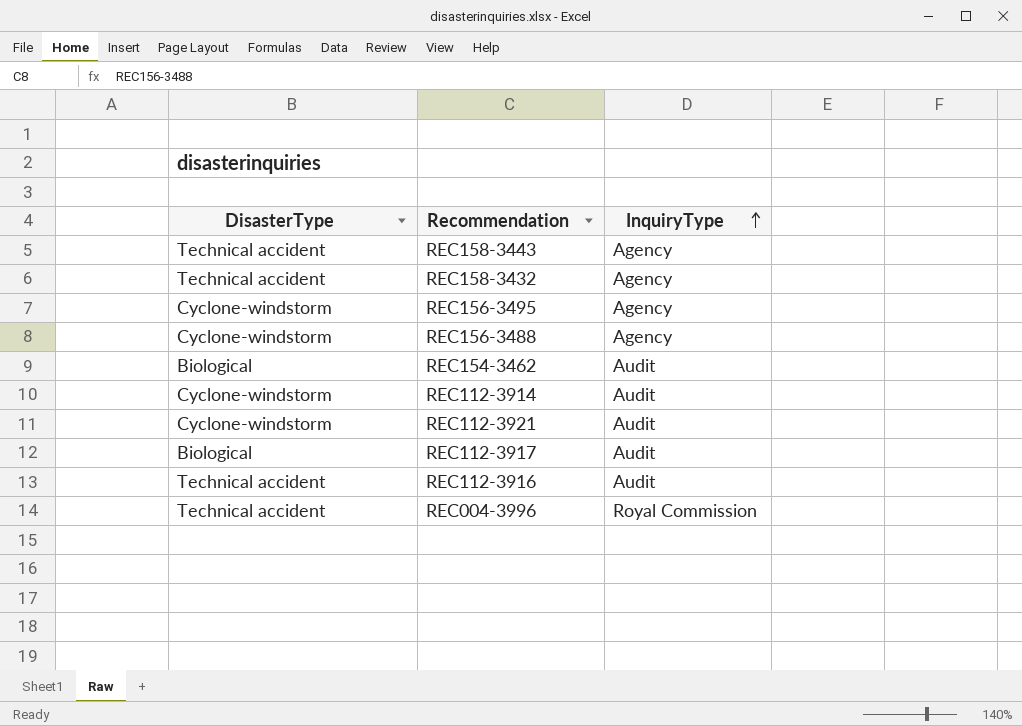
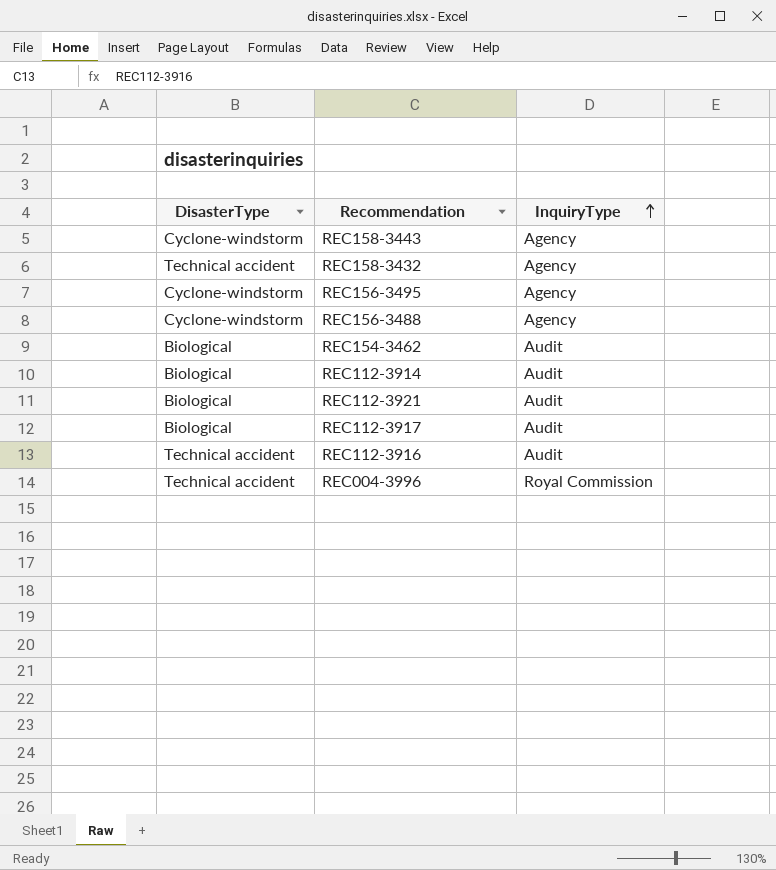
REC158-3443 | DisasterType: Technical accident -> Cyclone-windstorm
REC112-3914 | DisasterType: Cyclone-windstorm -> Biological
REC112-3921 | DisasterType: Cyclone-windstorm -> Biological

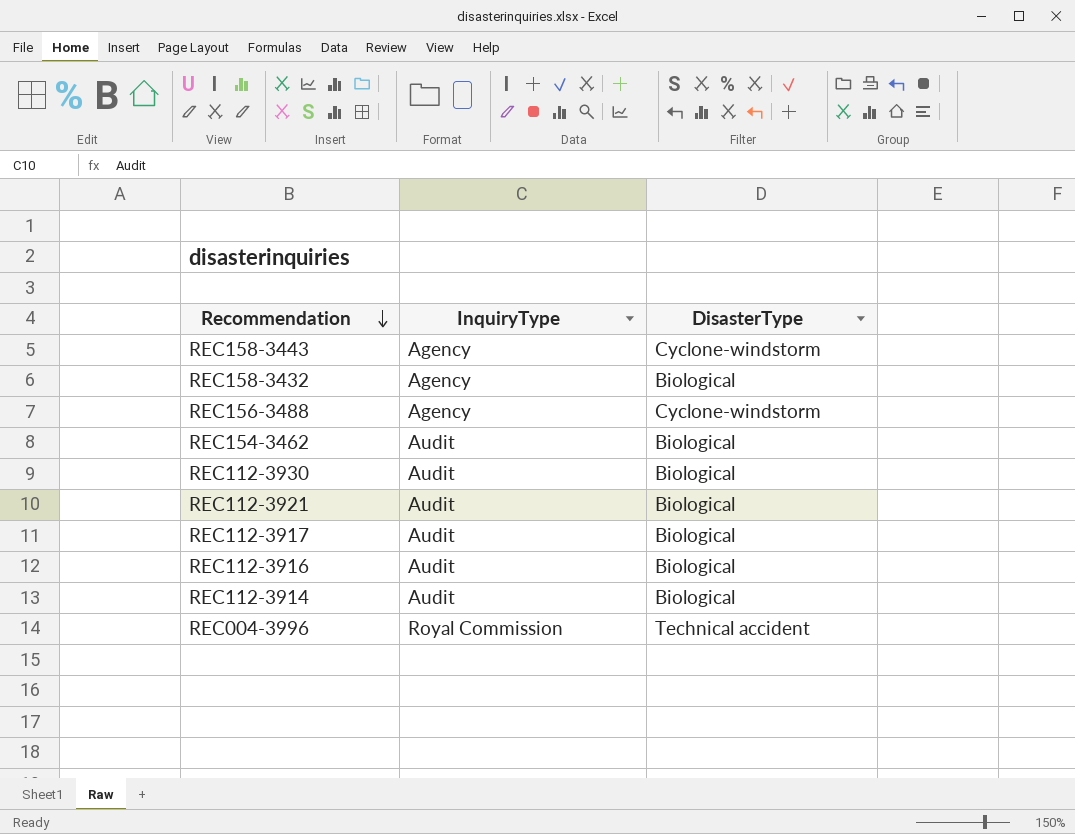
row order: InquiryType ascending -> Recommendation descending
column DisasterType | position: 1 -> 3
row REC156-3495: Cyclone-windstorm | Agency -> none
REC158-3432 | DisasterType: Technical accident -> Biological
row REC112-3930: none -> Audit | Biological
REC112-3916 | DisasterType: Technical accident -> Biological

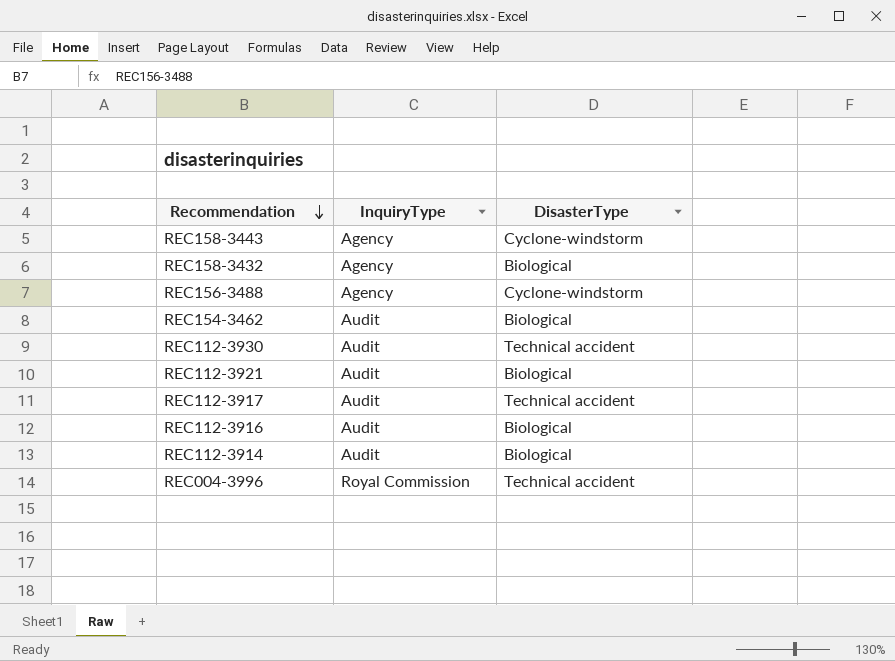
REC112-3930 | DisasterType: Biological -> Technical accident
REC112-3917 | DisasterType: Biological -> Technical accident

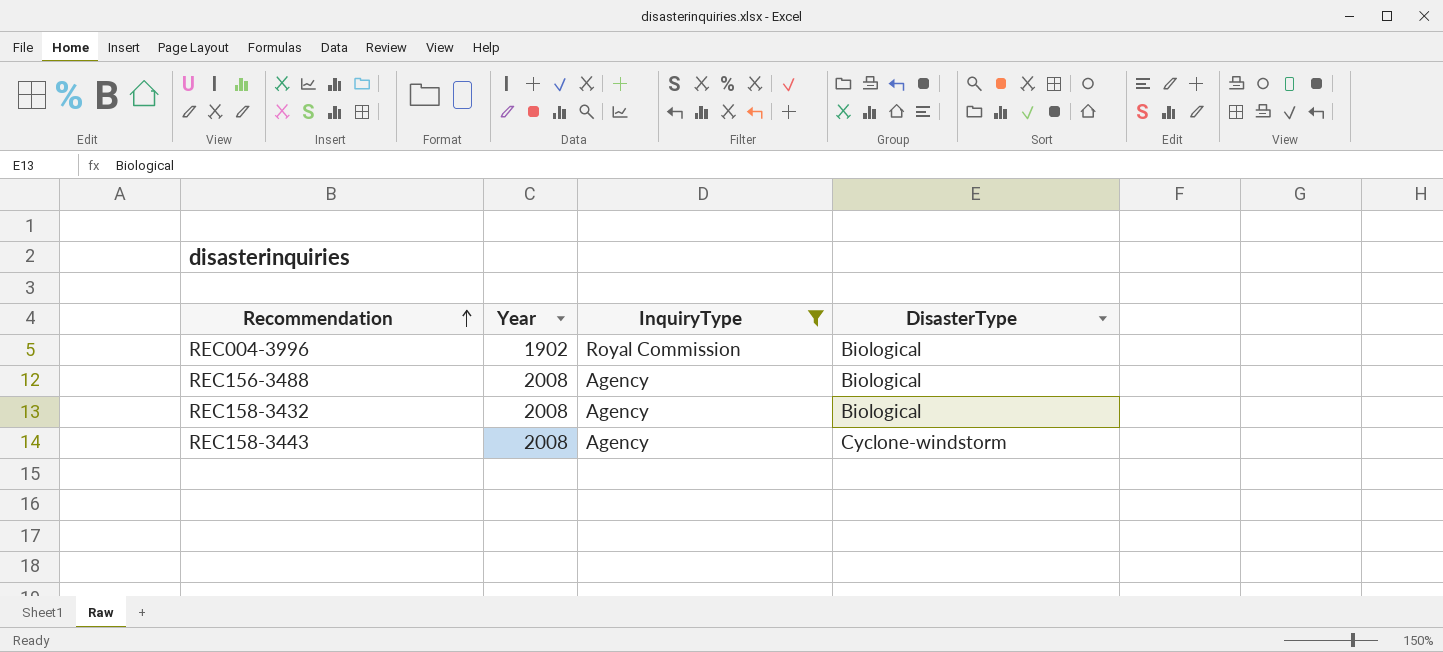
filter: none -> InquiryType != Audit
row order: Recommendation descending -> Recommendation ascending
column Year | position: none -> 2
REC004-3996 | DisasterType: Technical accident -> Biological
REC156-3488 | DisasterType: Cyclone-windstorm -> Biological

